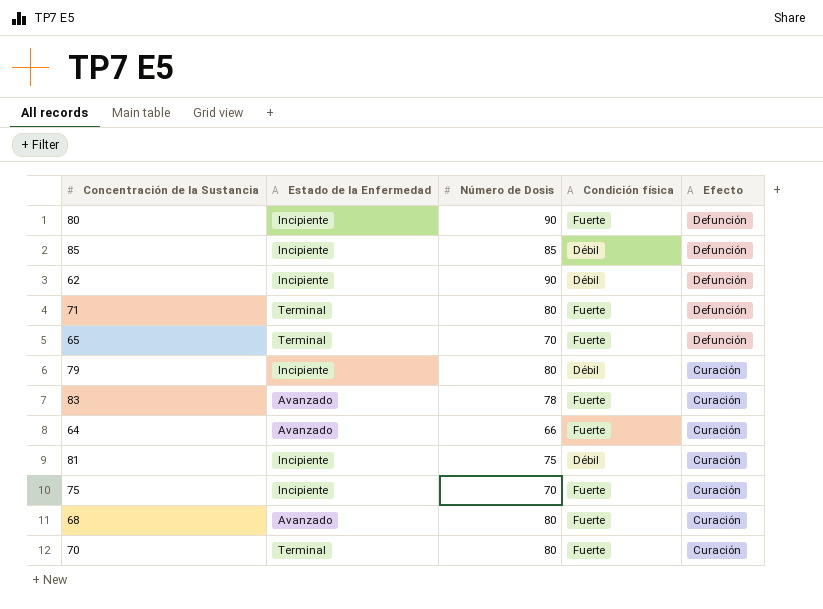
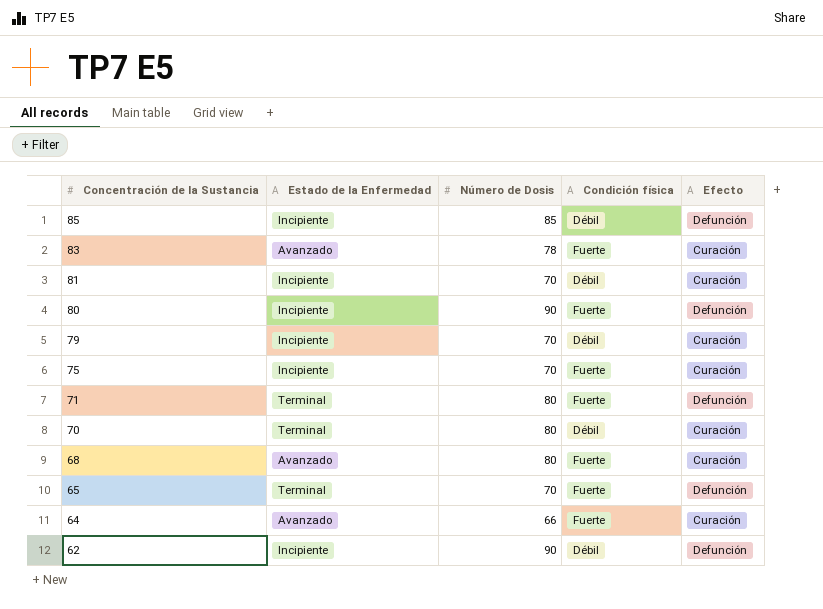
row order: Efecto descending -> Concentración de la Sustancia descending
81 | Número de Dosis: 75 -> 70
79 | Número de Dosis: 80 -> 70
70 | Condición física: Fuerte -> Débil

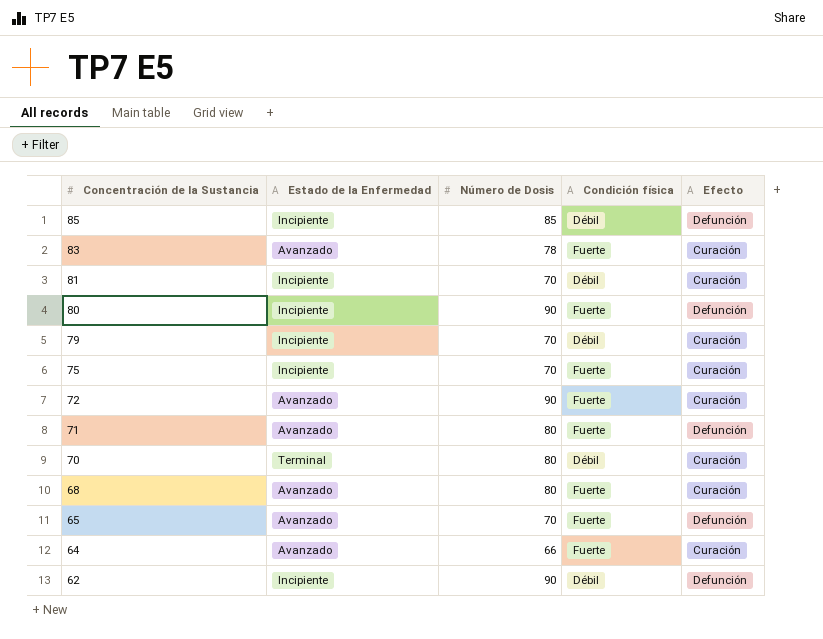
row 72: none -> Avanzado | 90 | Fuerte | Curación
71 | Estado de la Enfermedad: Terminal -> Avanzado
65 | Estado de la Enfermedad: Terminal -> Avanzado

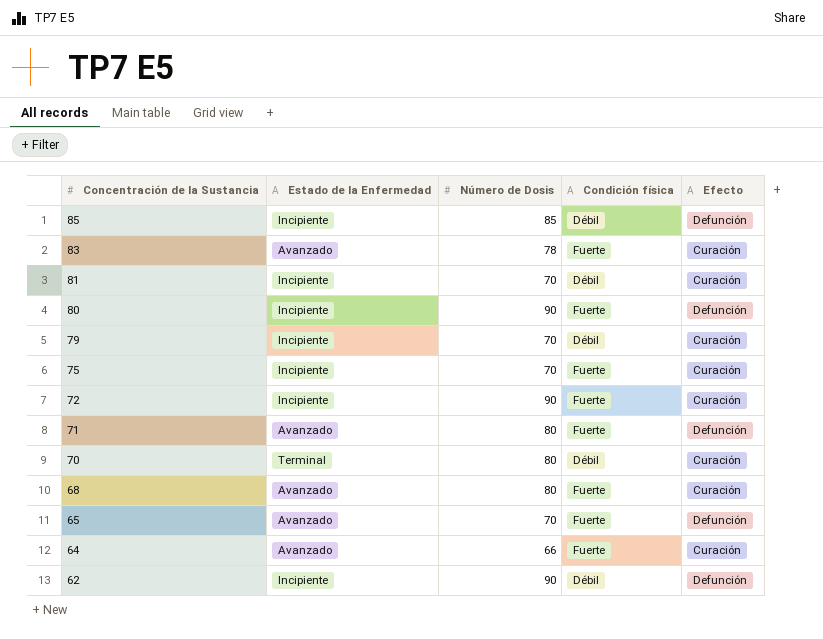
72 | Estado de la Enfermedad: Avanzado -> Incipiente

